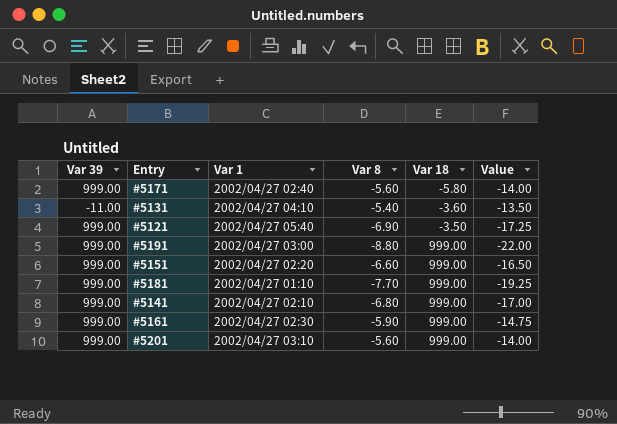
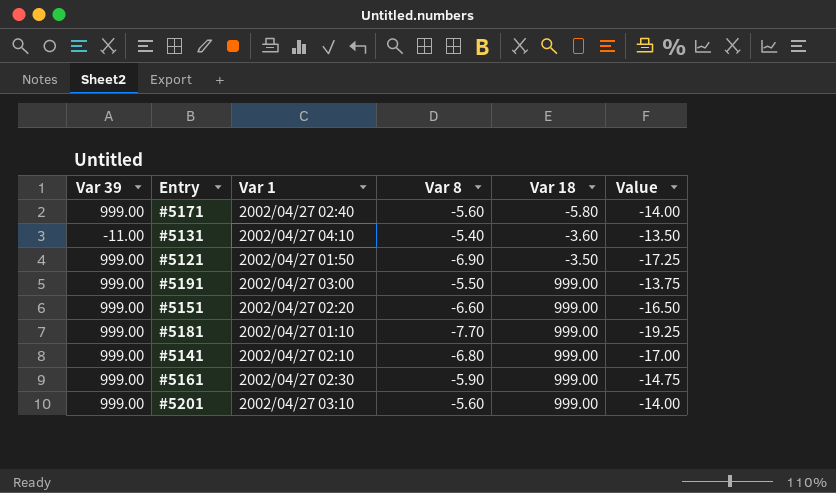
#5121 | Var 1: 2002/04/27 05:40 -> 2002/04/27 01:50
#5191 | Var 8: -8.80 -> -5.50
#5191 | Value: -22.00 -> -13.75

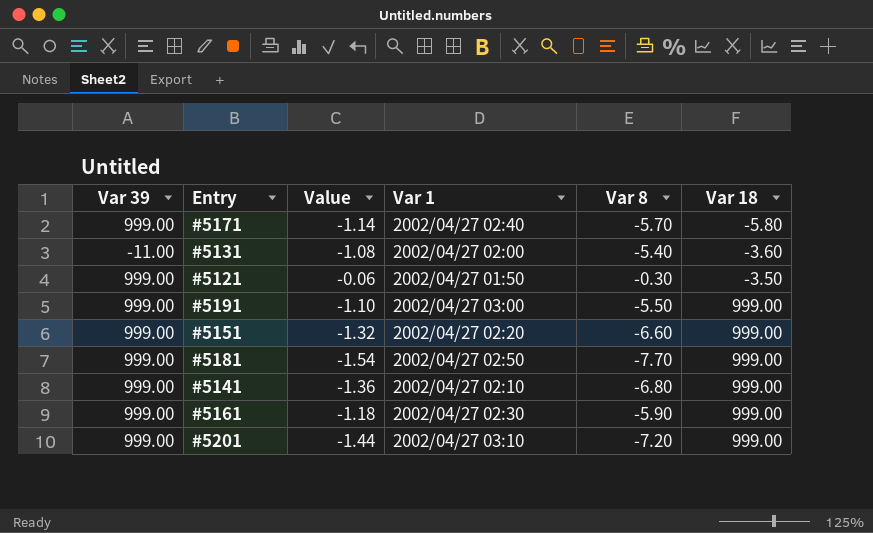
column Value | formula: [Var 8] * 2.5 -> [Var 8] * 0.2
column Value | position: 6 -> 3
#5171 | Var 8: -5.60 -> -5.70
#5131 | Var 1: 2002/04/27 04:10 -> 2002/04/27 02:00
#5121 | Var 8: -6.90 -> -0.30
#5181 | Var 1: 2002/04/27 01:10 -> 2002/04/27 02:50
#5201 | Var 8: -5.60 -> -7.20

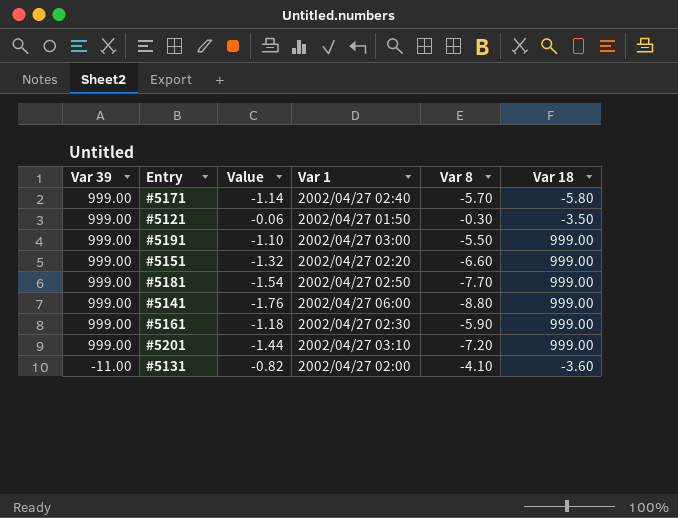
row order: Var 18 ascending -> Var 39 descending
#5141 | Value: -1.36 -> -1.76
#5141 | Var 1: 2002/04/27 02:10 -> 2002/04/27 06:00
#5141 | Var 8: -6.80 -> -8.80
#5131 | Value: -1.08 -> -0.82
#5131 | Var 8: -5.40 -> -4.10

